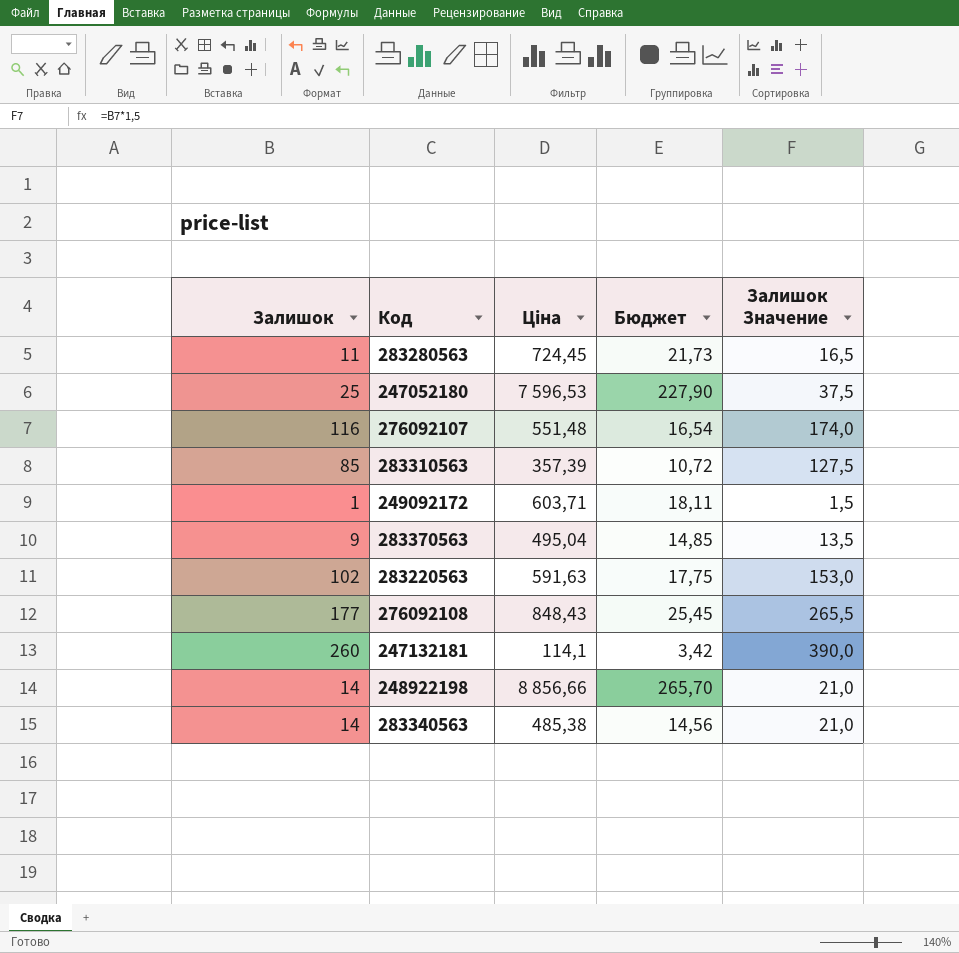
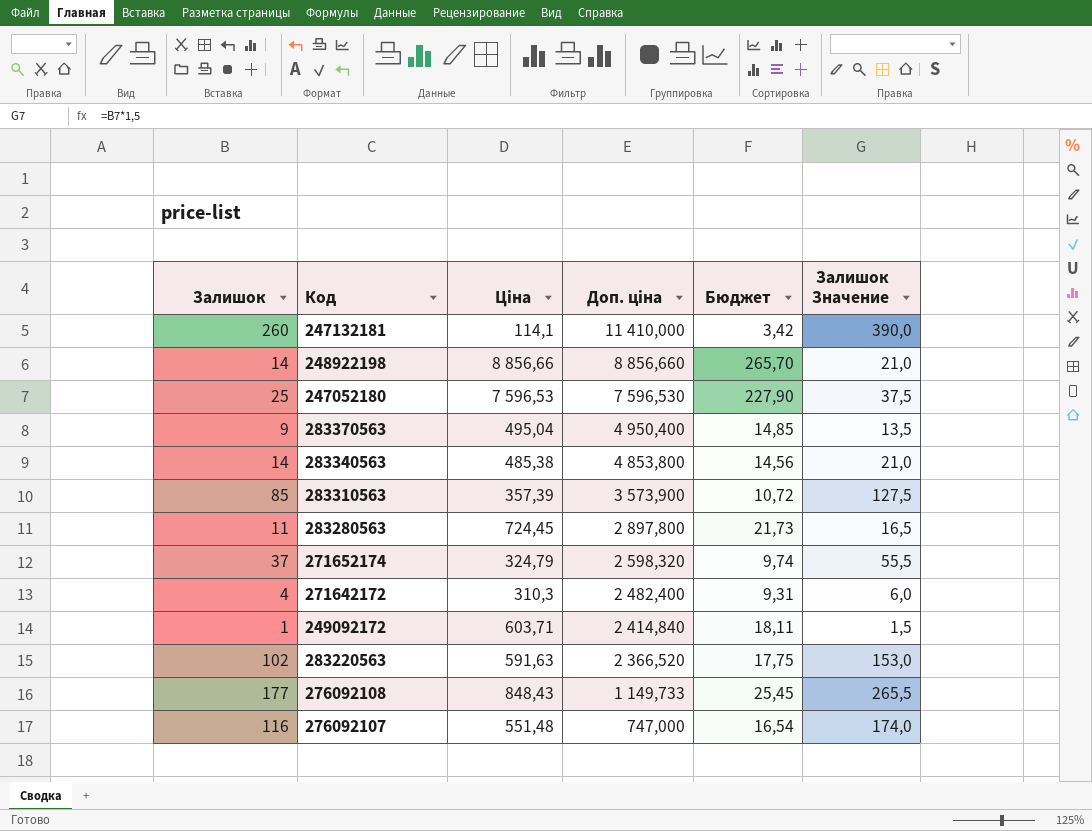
row order: none -> Доп. ціна descending
column Доп. ціна | position: none -> 4
row 271652174: none -> 37 | 324,79 | 2 598,320 | 9,74 | 55,5
row 271642172: none -> 4 | 310,3 | 2 482,400 | 9,31 | 6,0

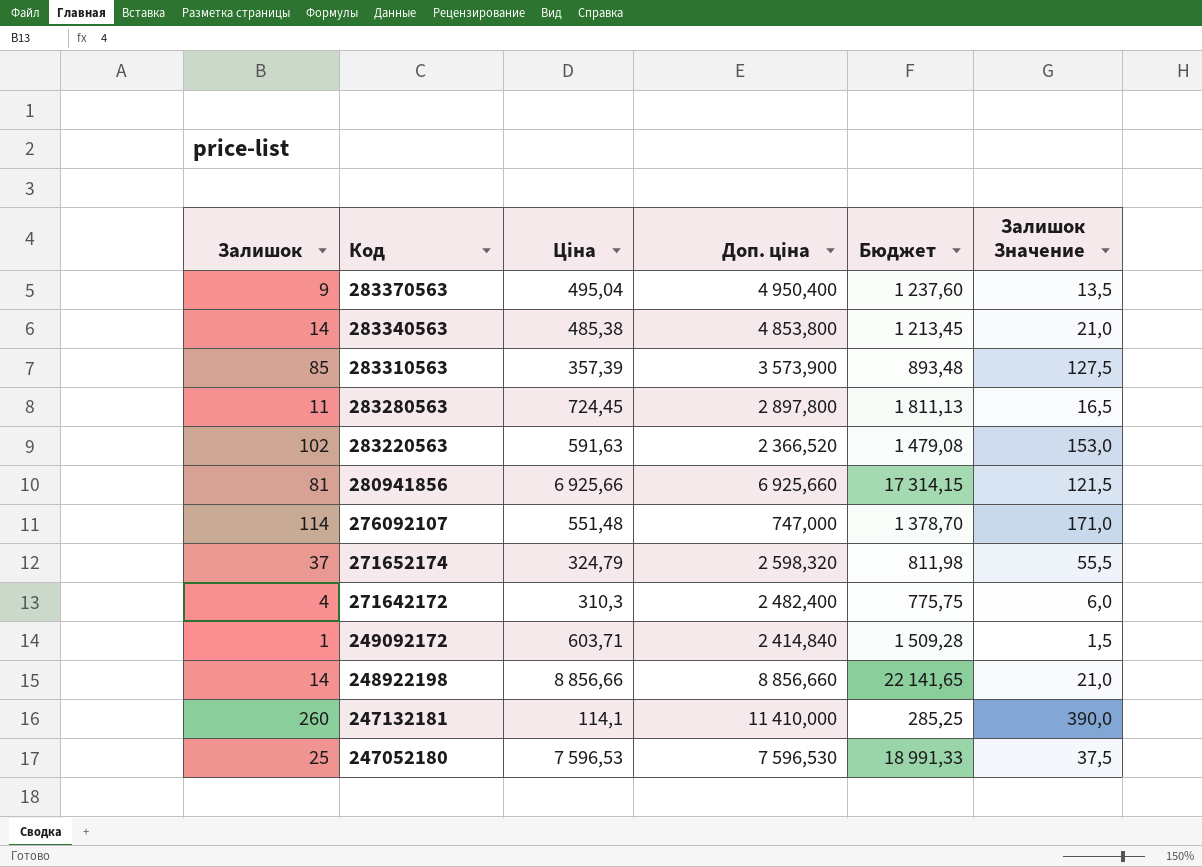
row order: Доп. ціна descending -> Код descending
column Бюджет | formula: [Ціна] * 0,03 -> [Ціна] * 2,5
row 276092108: 177 | 848,43 | 1 149,733 | 25,45 | 265,5 -> none
row 280941856: none -> 81 | 6 925,66 | 6 925,660 | 17 314,15 | 121,5
276092107 | Залишок: 116 -> 114
276092107 | Залишок Значение: 174,0 -> 171,0

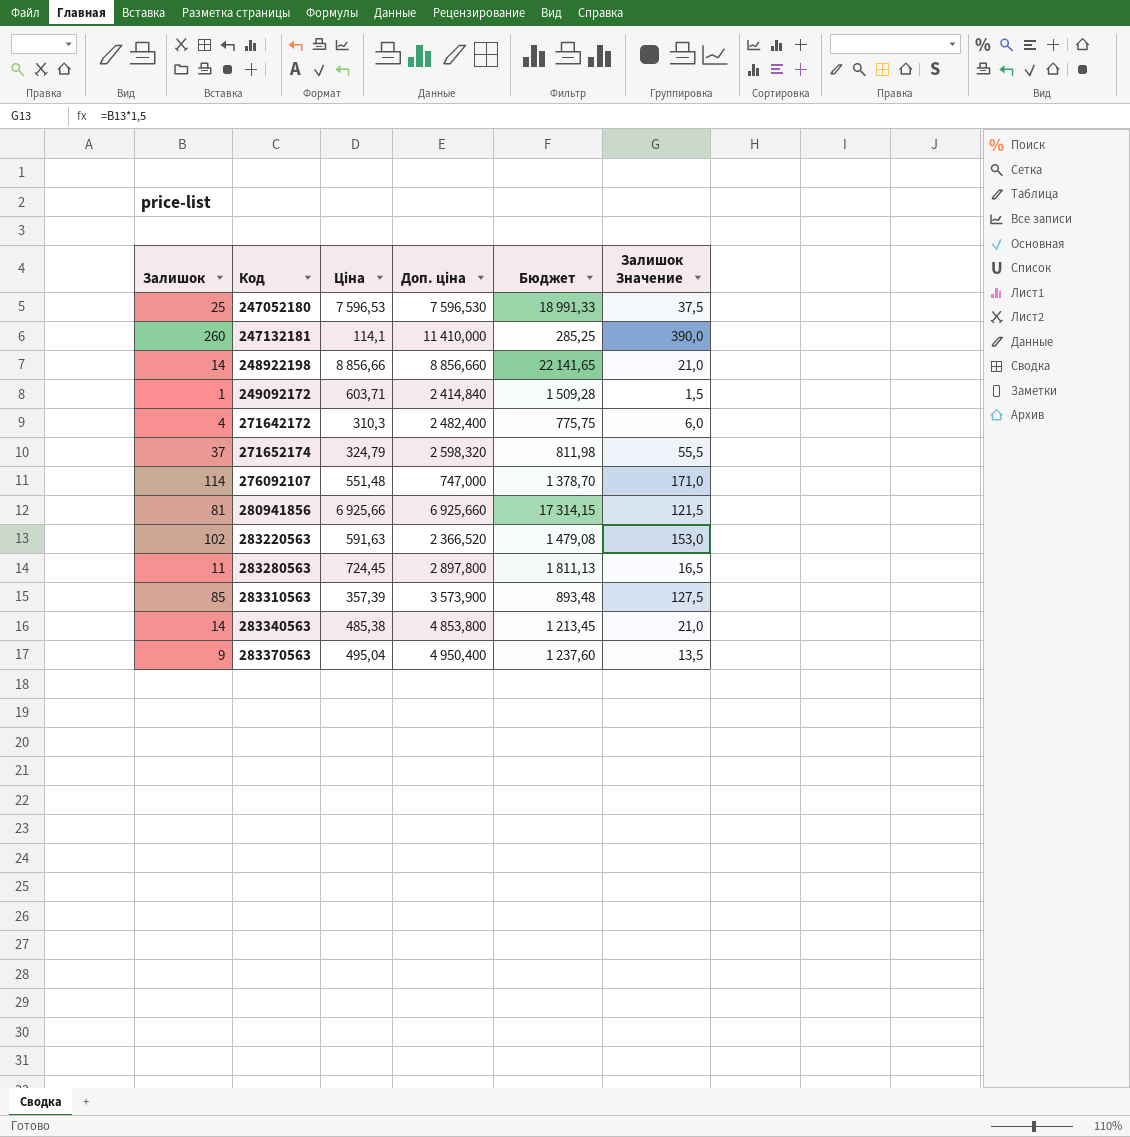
row order: Код descending -> Код ascending

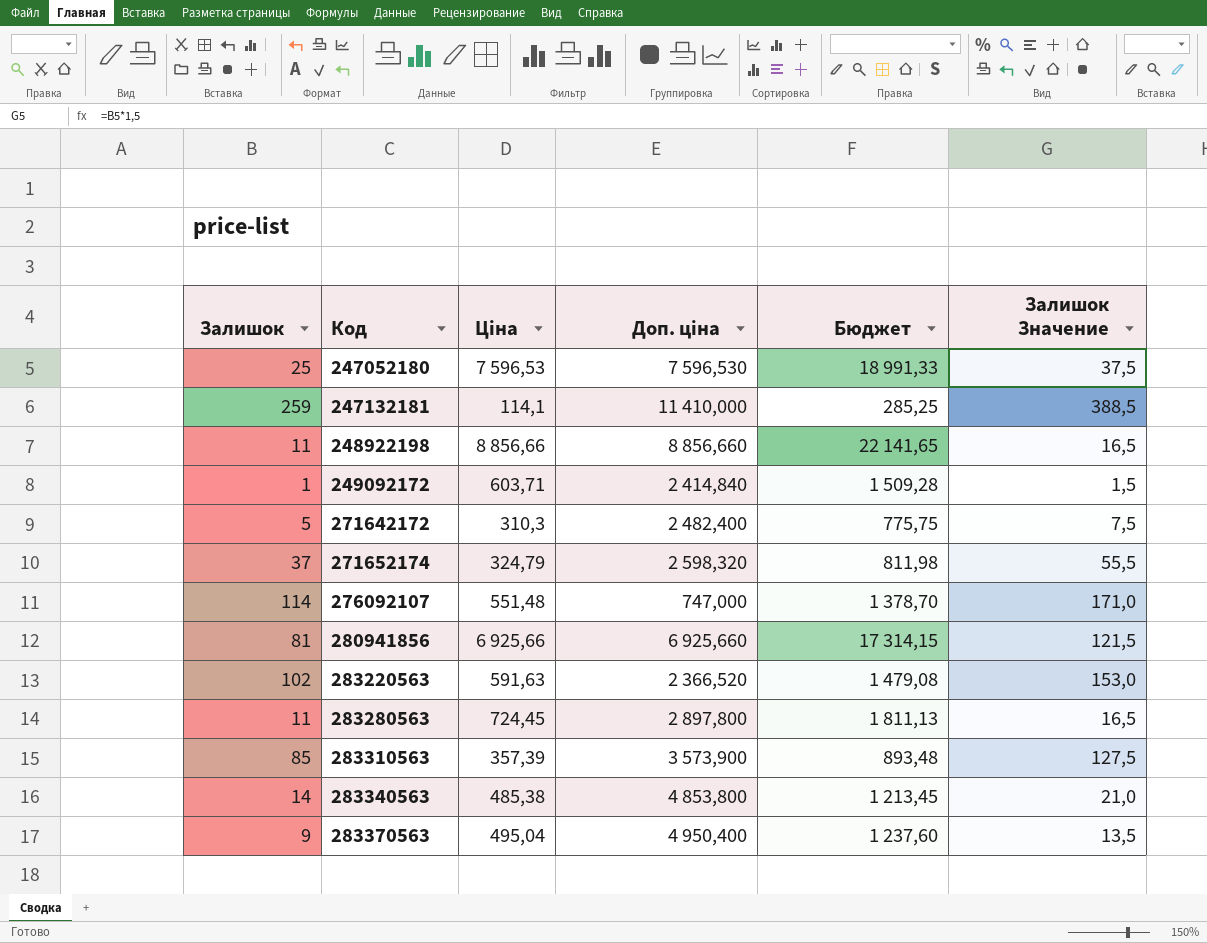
247132181 | Залишок: 260 -> 259
247132181 | Залишок Значение: 390,0 -> 388,5
248922198 | Залишок: 14 -> 11
248922198 | Залишок Значение: 21,0 -> 16,5
271642172 | Залишок: 4 -> 5
271642172 | Залишок Значение: 6,0 -> 7,5

